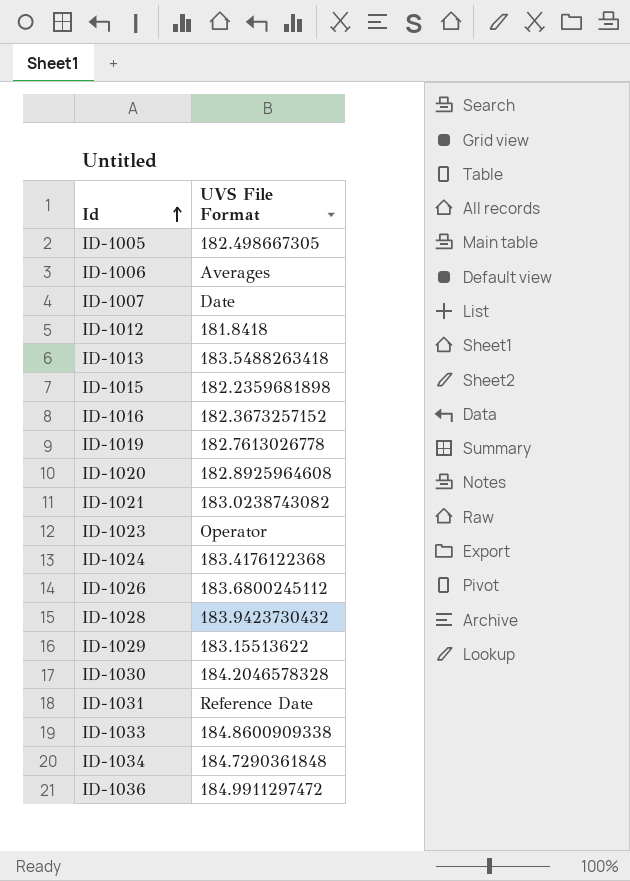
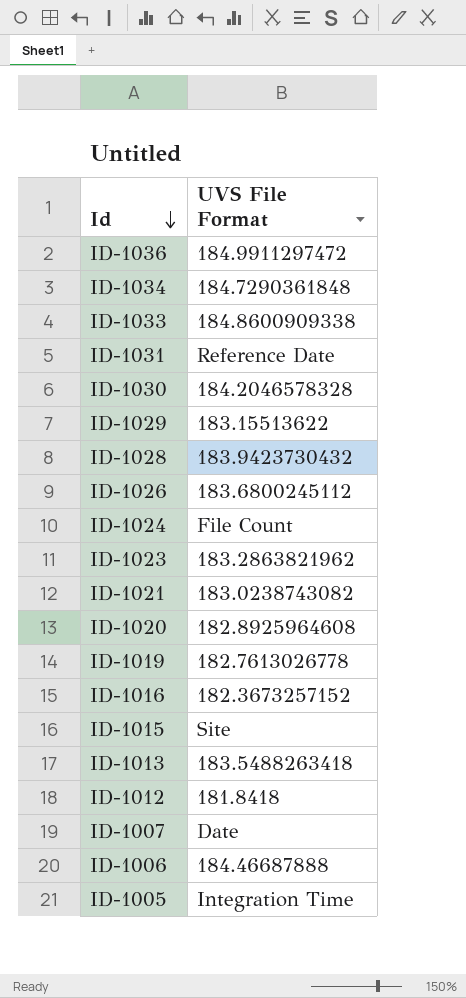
row order: Id ascending -> Id descending
ID-1024 | UVS File Format: 183.4176122368 -> File Count
ID-1023 | UVS File Format: Operator -> 183.2863821962
ID-1015 | UVS File Format: 182.2359681898 -> Site
ID-1006 | UVS File Format: Averages -> 184.46687888
ID-1005 | UVS File Format: 182.498667305 -> Integration Time

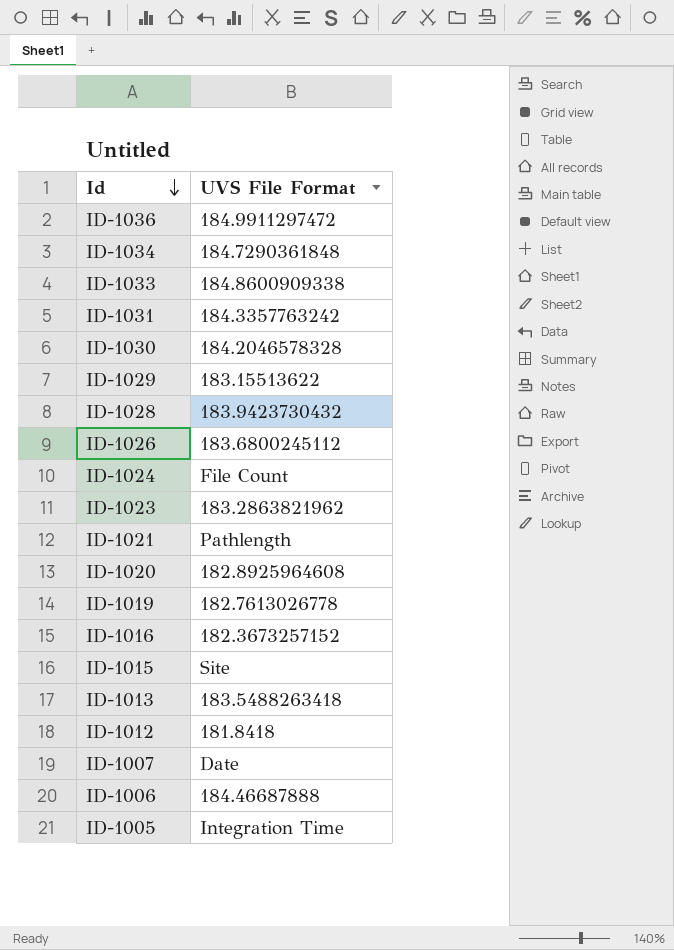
ID-1031 | UVS File Format: Reference Date -> 184.3357763242
ID-1021 | UVS File Format: 183.0238743082 -> Pathlength

